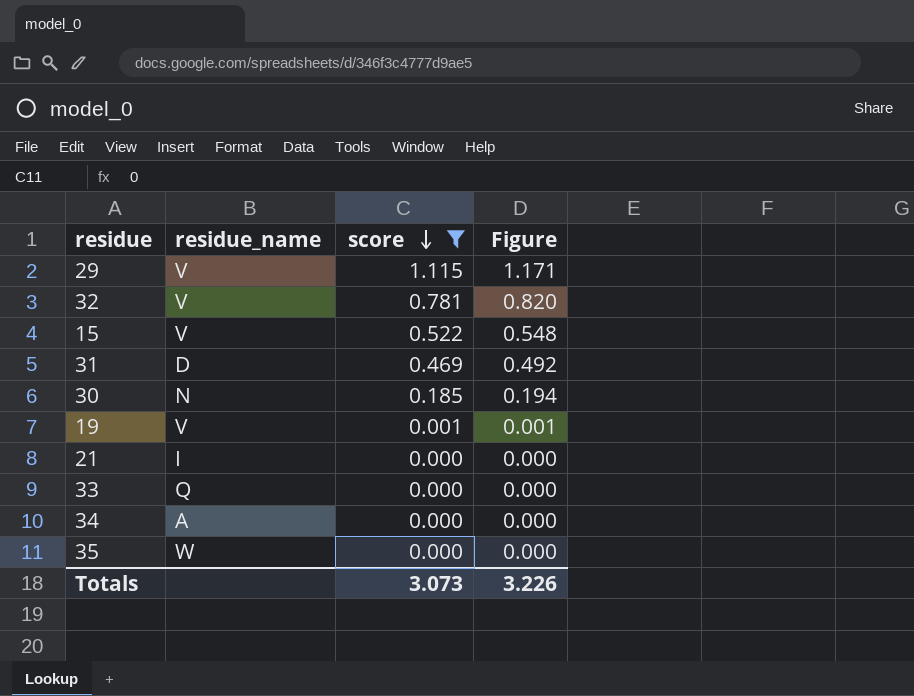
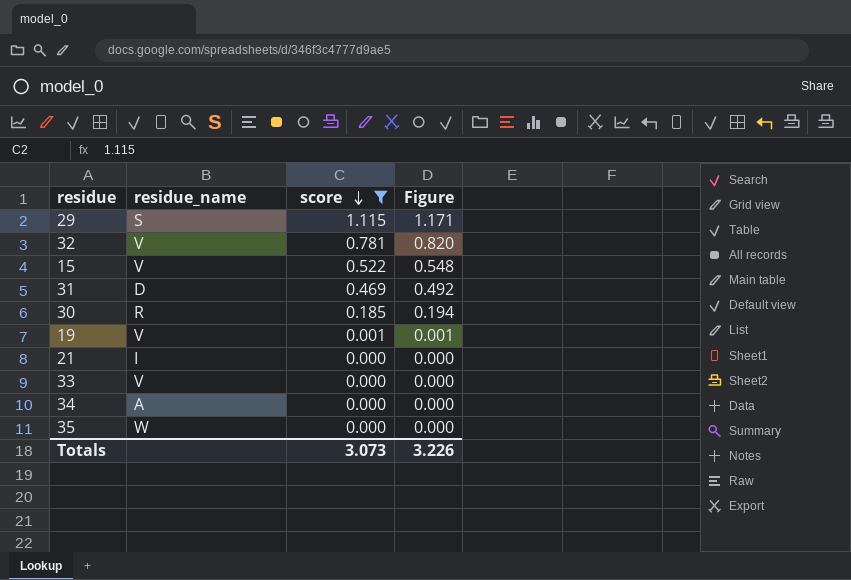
29 | residue_name: V -> S
30 | residue_name: N -> R
33 | residue_name: Q -> V

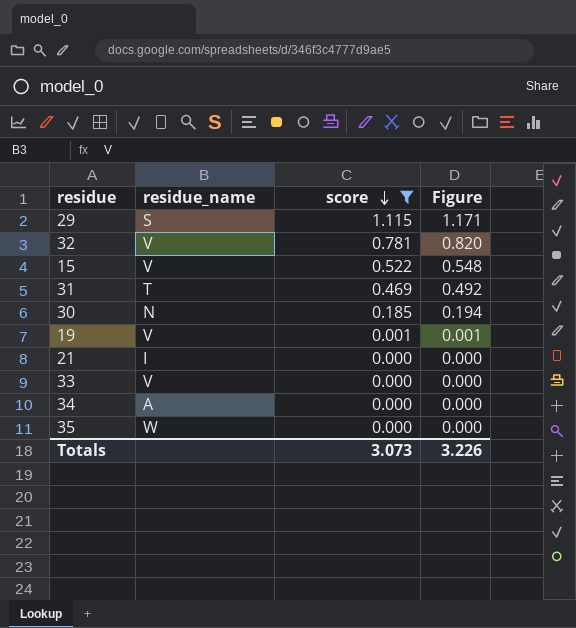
31 | residue_name: D -> T
30 | residue_name: R -> N

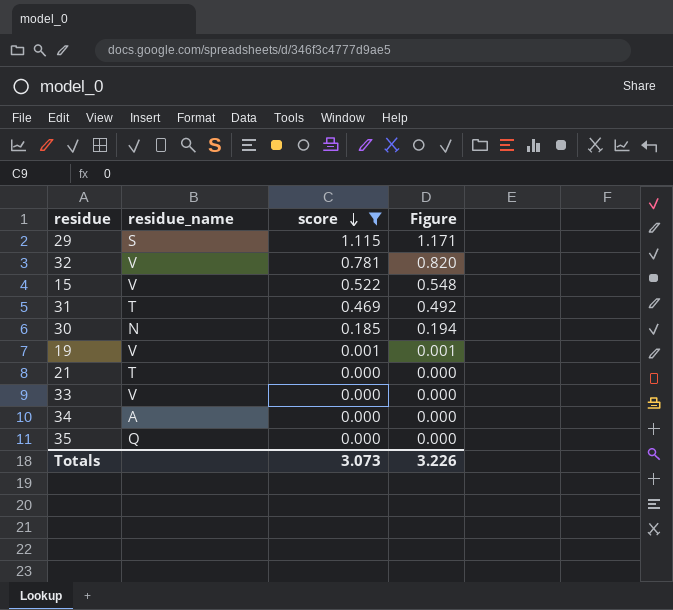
21 | residue_name: I -> T
35 | residue_name: W -> Q

